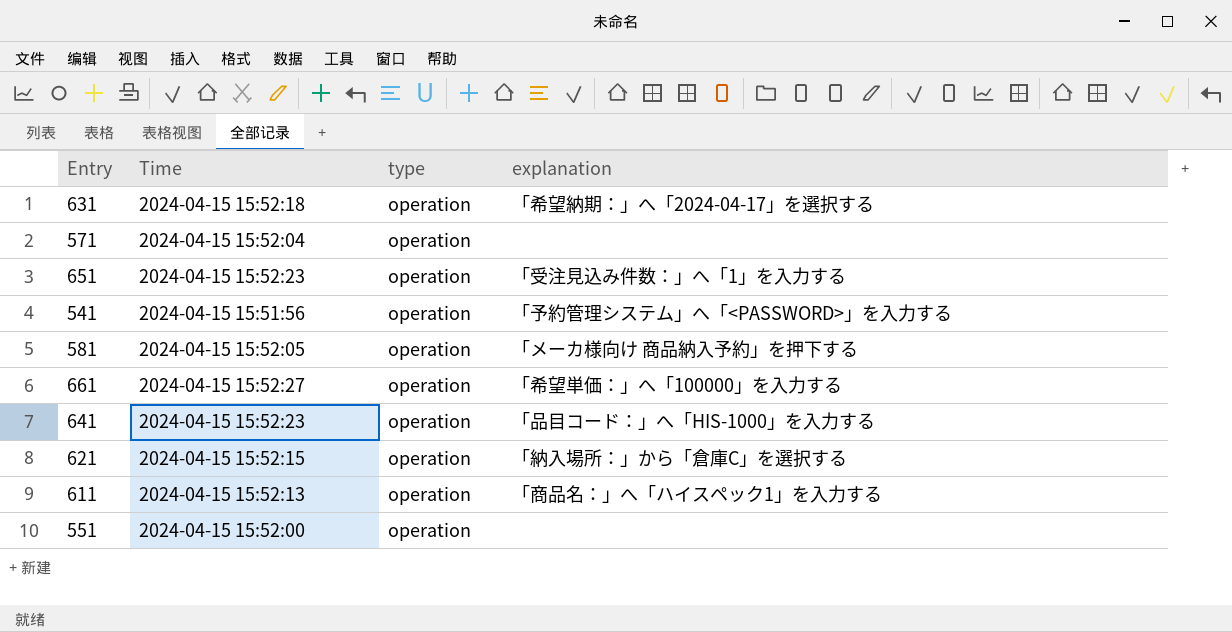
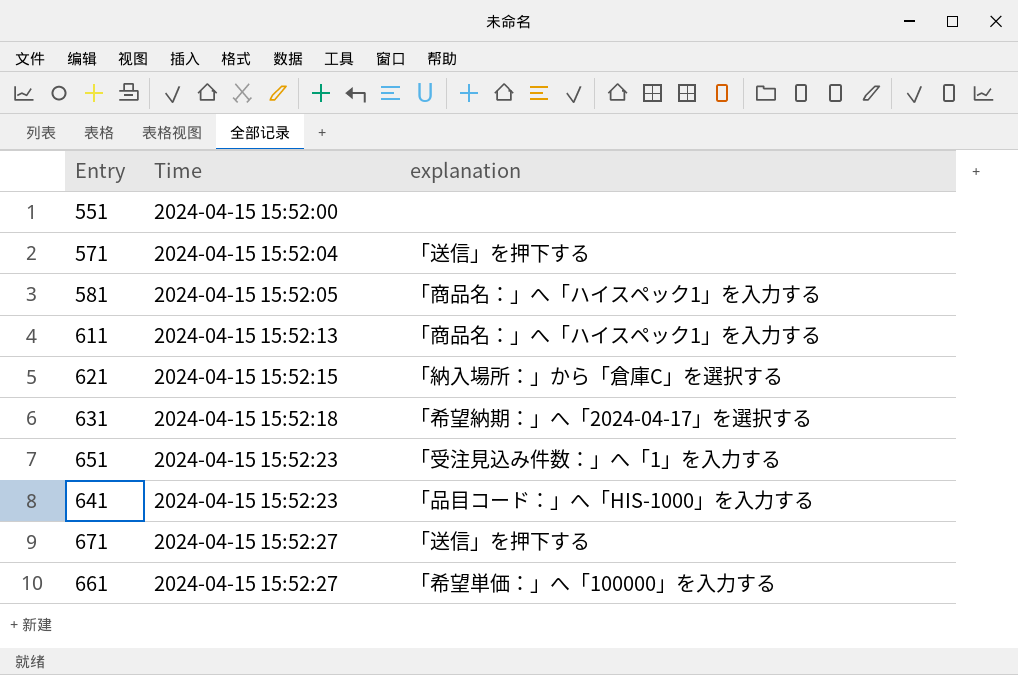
row order: none -> Time ascending
column type | position: 3 -> none
row 541: 2024-04-15 15:51:56 | operation | 「予約管理システム」へ「<PASSWORD>」を入力する -> none
571 | explanation: none -> 「送信」を押下する
581 | explanation: 「メーカ様向け 商品納入予約」を押下する -> 「商品名：」へ「ハイスペック1」を入力する
row 671: none -> 2024-04-15 15:52:27 | 「送信」を押下する

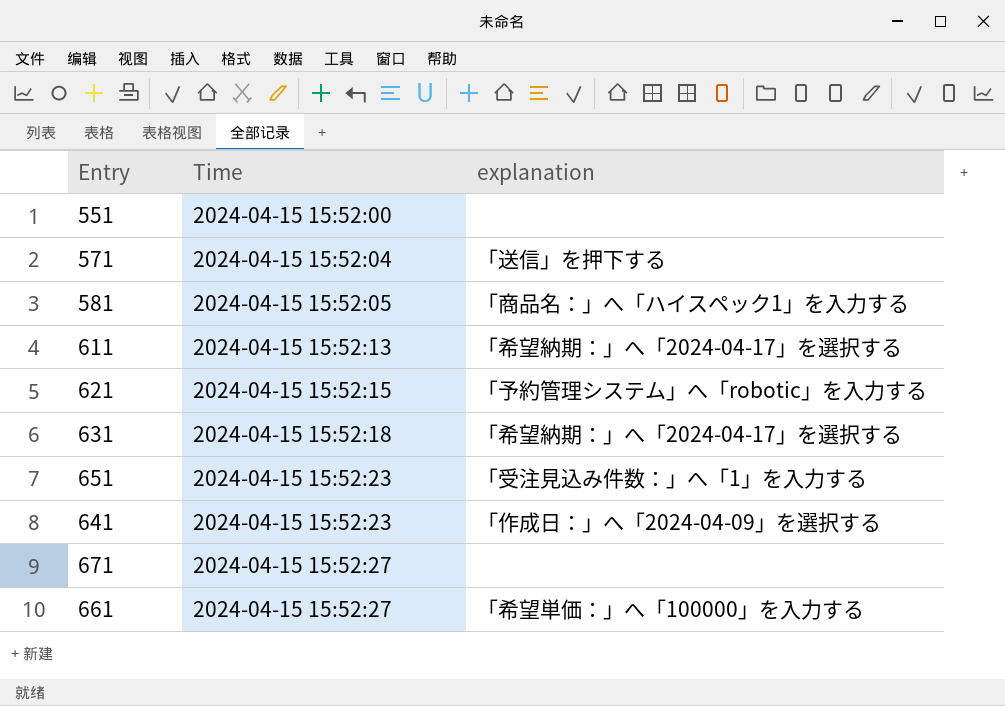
611 | explanation: 「商品名：」へ「ハイスペック1」を入力する -> 「希望納期：」へ「2024-04-17」を選択する
621 | explanation: 「納入場所：」から「倉庫C」を選択する -> 「予約管理システム」へ「robotic」を入力する
641 | explanation: 「品目コード：」へ「HIS-1000」を入力する -> 「作成日：」へ「2024-04-09」を選択する
671 | explanation: 「送信」を押下する -> none

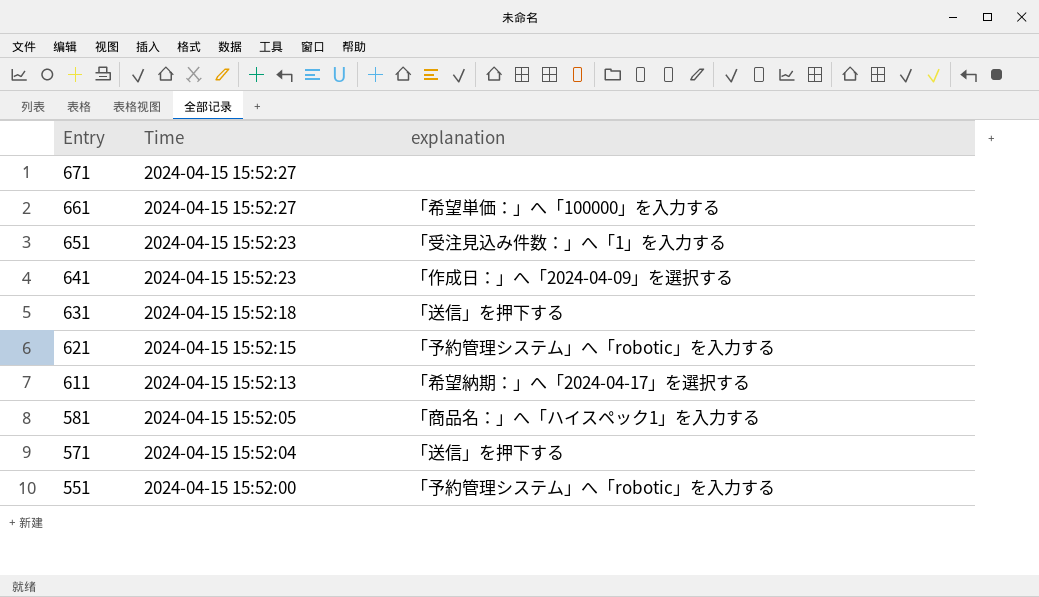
row order: Time ascending -> Entry descending
631 | explanation: 「希望納期：」へ「2024-04-17」を選択する -> 「送信」を押下する
551 | explanation: none -> 「予約管理システム」へ「robotic」を入力する

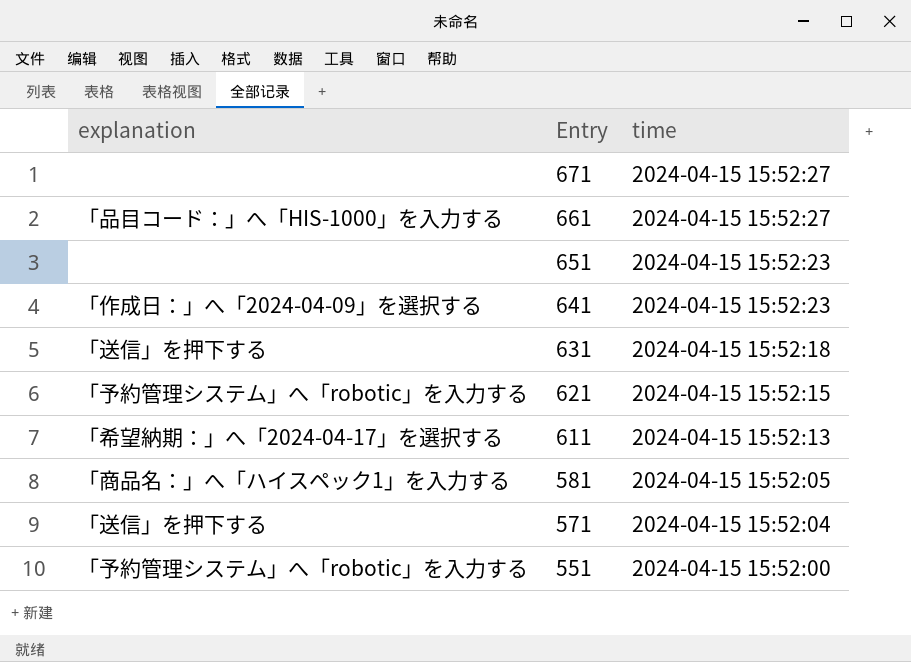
column explanation | position: 3 -> 1
column name: Time -> time
661 | explanation: 「希望単価：」へ「100000」を入力する -> 「品目コード：」へ「HIS-1000」を入力する
651 | explanation: 「受注見込み件数：」へ「1」を入力する -> none

